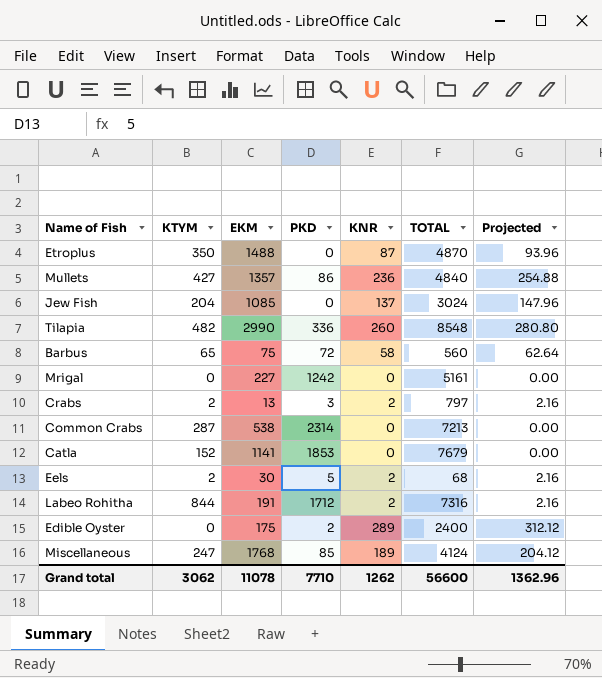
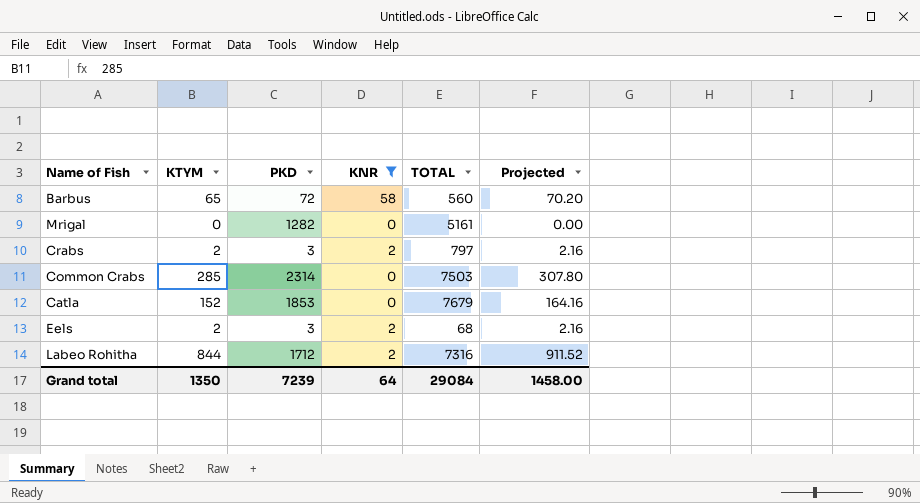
filter: none -> KNR <= 58
column EKM | position: 3 -> none
column Projected | formula: [KNR] * 1.08 -> [KTYM] * 1.08
Mrigal | PKD: 1242 -> 1282
Common Crabs | KTYM: 287 -> 285
Common Crabs | TOTAL: 7213 -> 7503
Eels | PKD: 5 -> 3
Grand total | KTYM: 3062 -> 1350
Grand total | PKD: 7710 -> 7239
Grand total | KNR: 1262 -> 64
Grand total | TOTAL: 56600 -> 29084
Grand total | Projected: 1362.96 -> 1458.00

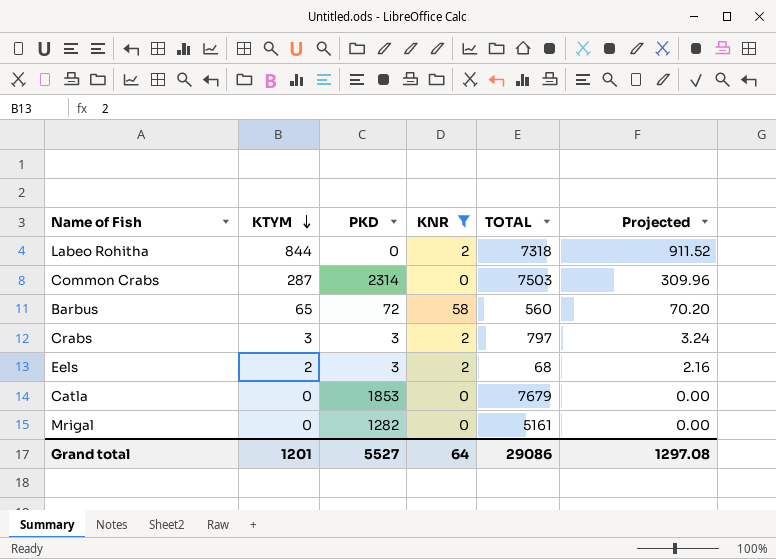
row order: none -> KTYM descending
Labeo Rohitha | PKD: 1712 -> 0
Labeo Rohitha | TOTAL: 7316 -> 7318
Common Crabs | KTYM: 285 -> 287
Common Crabs | Projected: 307.80 -> 309.96
Crabs | KTYM: 2 -> 3
Crabs | Projected: 2.16 -> 3.24
Catla | KTYM: 152 -> 0
Catla | Projected: 164.16 -> 0.00
Grand total | KTYM: 1350 -> 1201
Grand total | PKD: 7239 -> 5527
Grand total | TOTAL: 29084 -> 29086
Grand total | Projected: 1458.00 -> 1297.08

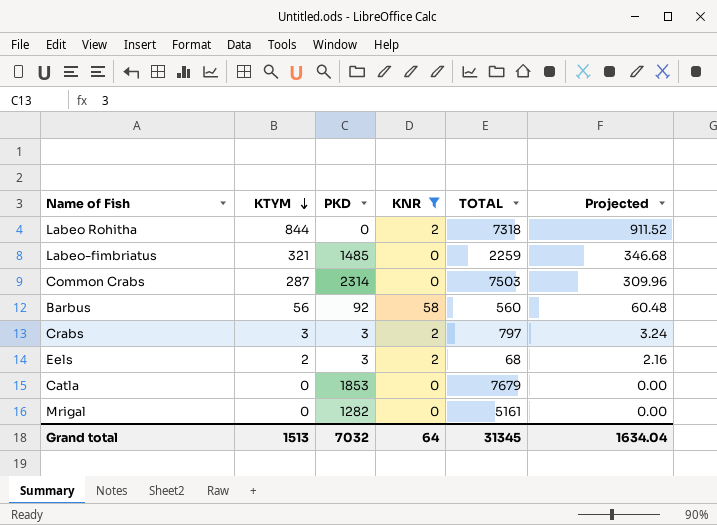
row Labeo-fimbriatus: none -> 321 | 1485 | 0 | 2259 | 346.68
Barbus | KTYM: 65 -> 56
Barbus | PKD: 72 -> 92
Barbus | Projected: 70.20 -> 60.48
Grand total | KTYM: 1201 -> 1513
Grand total | PKD: 5527 -> 7032
Grand total | TOTAL: 29086 -> 31345
Grand total | Projected: 1297.08 -> 1634.04

